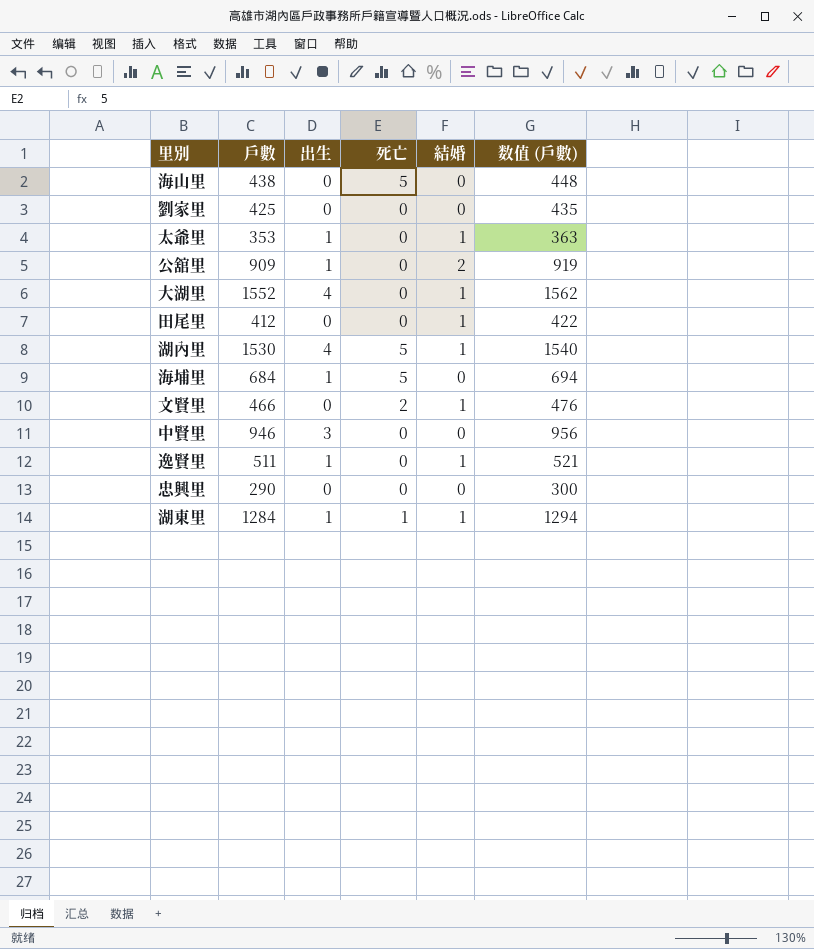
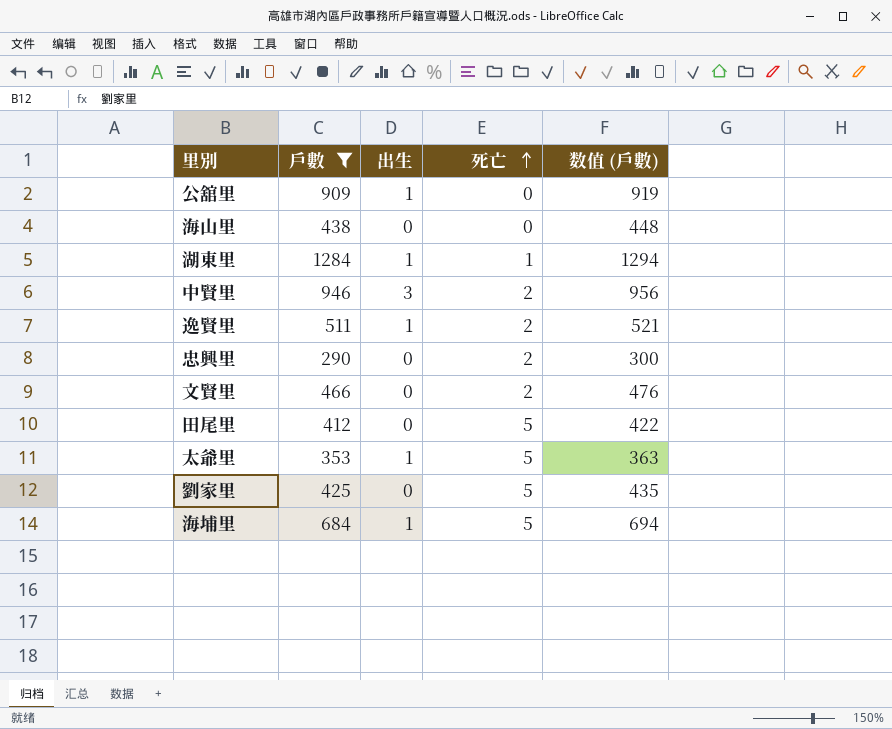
filter: none -> 戶數 <= 1284
row order: none -> 死亡 ascending
column 結婚 | position: 5 -> none
海山里 | 死亡: 5 -> 0
中賢里 | 死亡: 0 -> 2
逸賢里 | 死亡: 0 -> 2
忠興里 | 死亡: 0 -> 2
田尾里 | 死亡: 0 -> 5
太爺里 | 死亡: 0 -> 5
劉家里 | 死亡: 0 -> 5

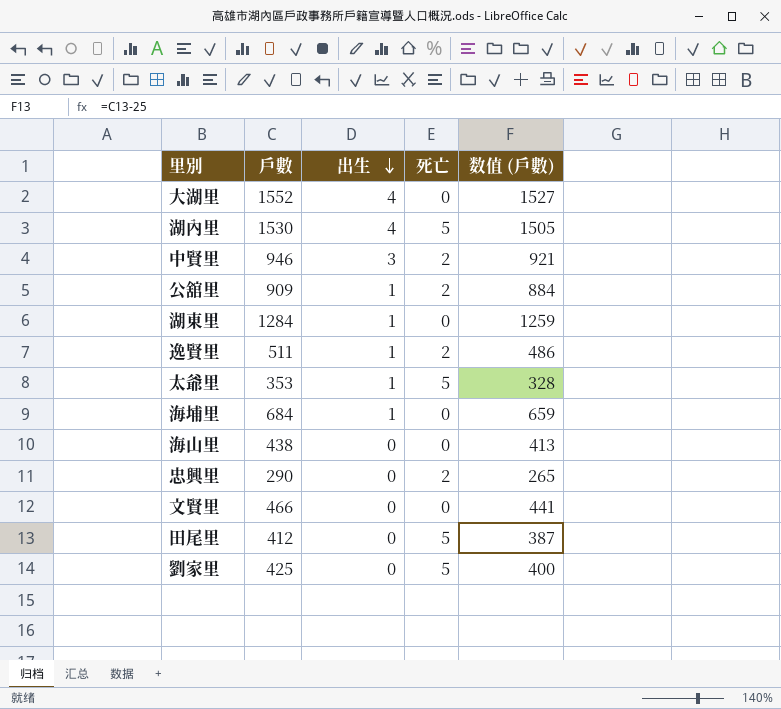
filter: 戶數 <= 1284 -> none
row order: 死亡 ascending -> 出生 descending
column 数值 (戶數) | formula: [戶數] + 10 -> [戶數] - 25
公舘里 | 死亡: 0 -> 2
湖東里 | 死亡: 1 -> 0
海埔里 | 死亡: 5 -> 0
文賢里 | 死亡: 2 -> 0

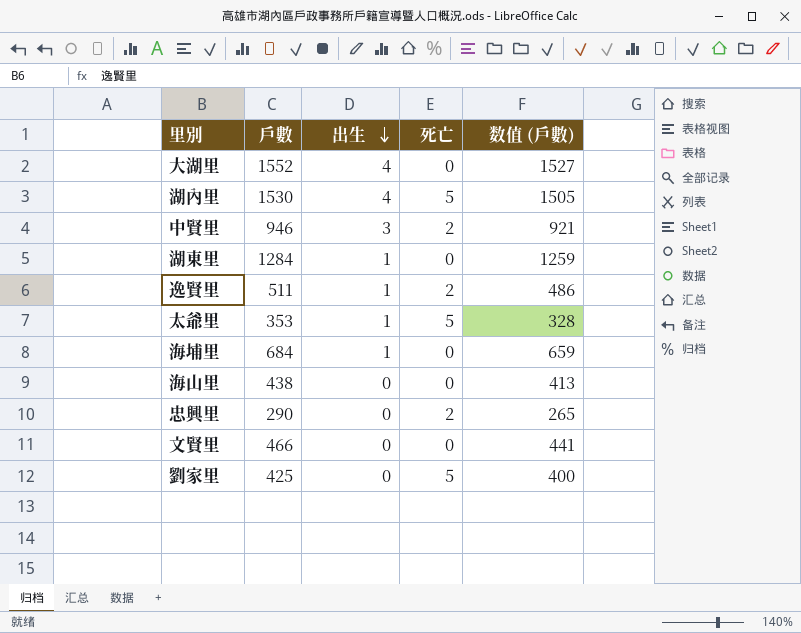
row 公舘里: 909 | 1 | 2 | 884 -> none
row 田尾里: 412 | 0 | 5 | 387 -> none

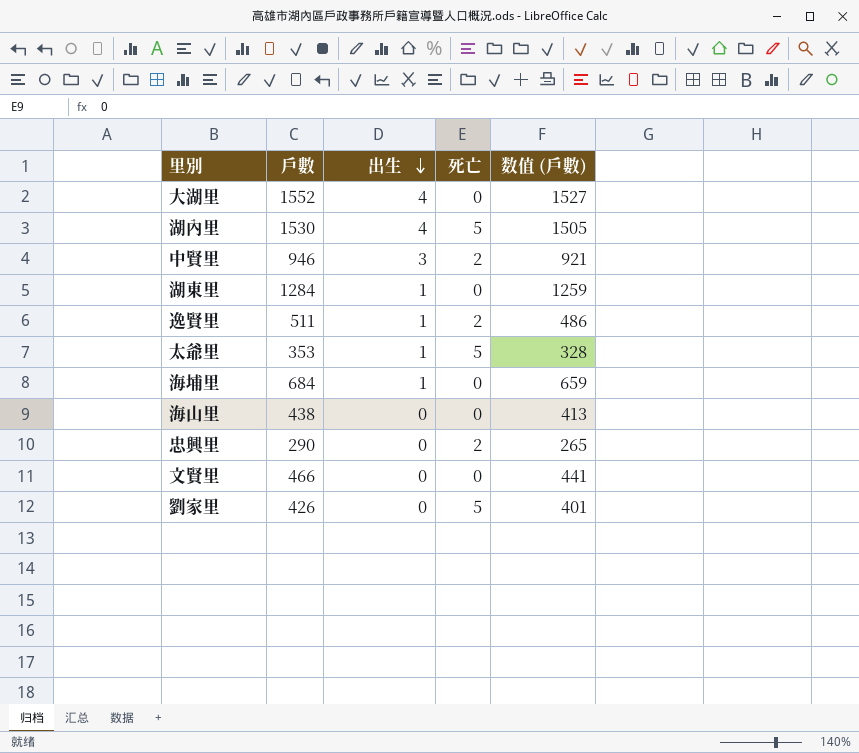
劉家里 | 戶數: 425 -> 426
劉家里 | 数值 (戶數): 400 -> 401

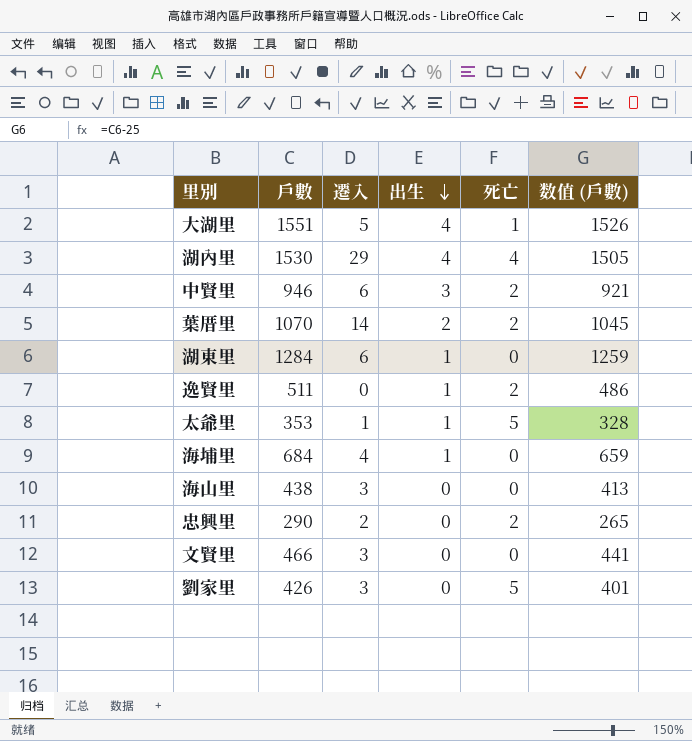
column 遷入 | position: none -> 3
大湖里 | 戶數: 1552 -> 1551
大湖里 | 死亡: 0 -> 1
大湖里 | 数值 (戶數): 1527 -> 1526
湖內里 | 死亡: 5 -> 4
row 葉厝里: none -> 1070 | 14 | 2 | 2 | 1045

